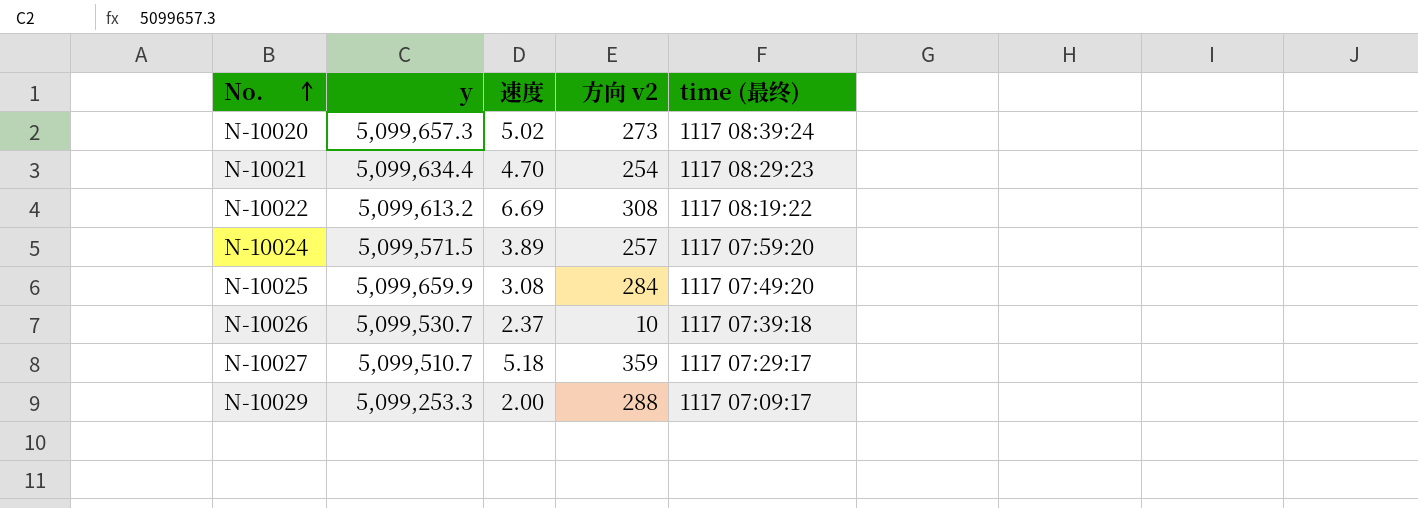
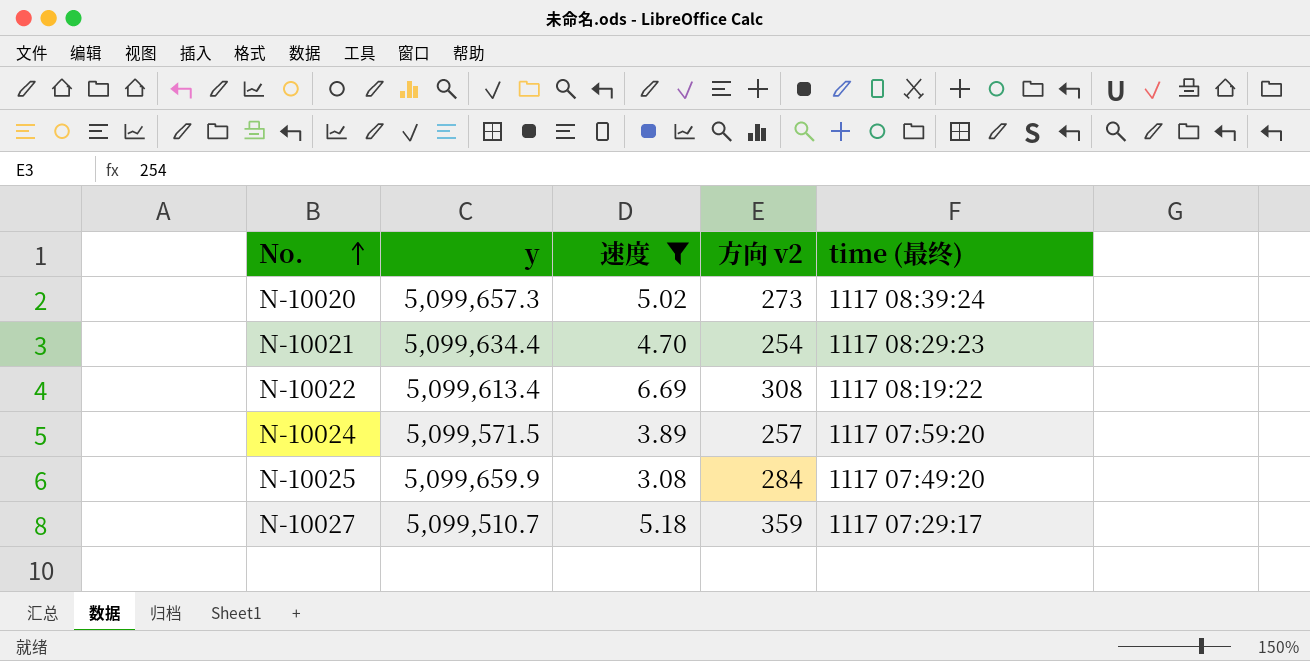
filter: none -> 速度 >= 3.08
N-10022 | y: 5,099,613.2 -> 5,099,613.4

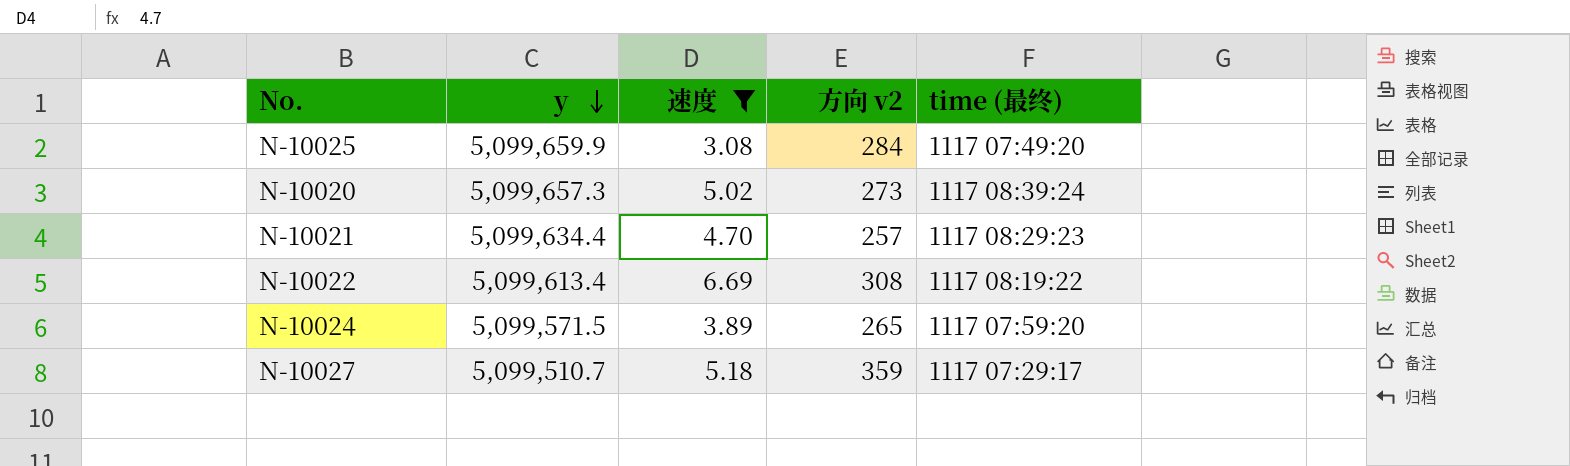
row order: No. ascending -> y descending
N-10021 | 方向 v2: 254 -> 257
N-10024 | 方向 v2: 257 -> 265

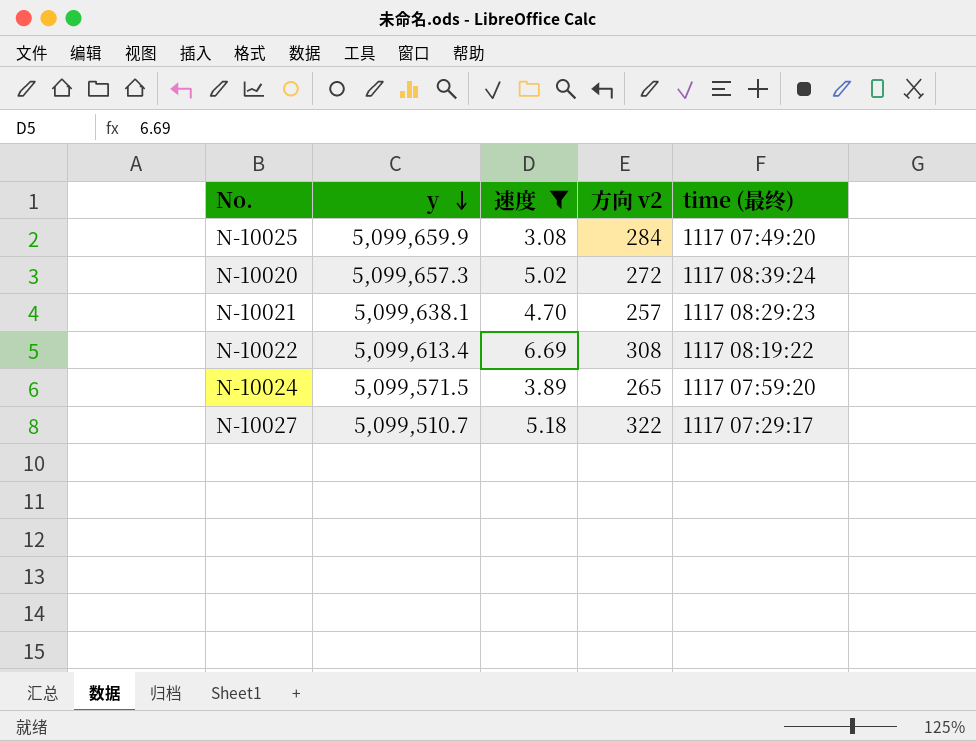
N-10020 | 方向 v2: 273 -> 272
N-10021 | y: 5,099,634.4 -> 5,099,638.1
N-10027 | 方向 v2: 359 -> 322

